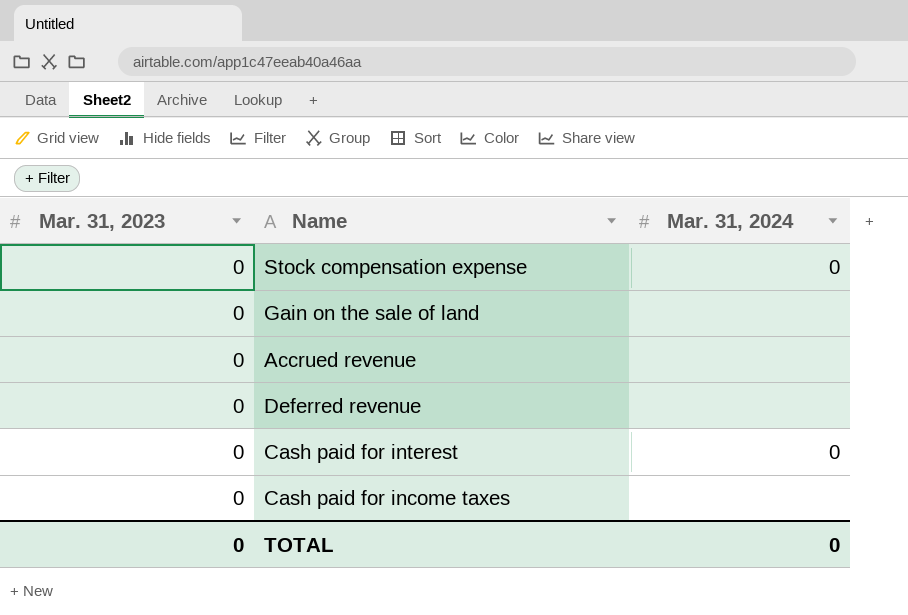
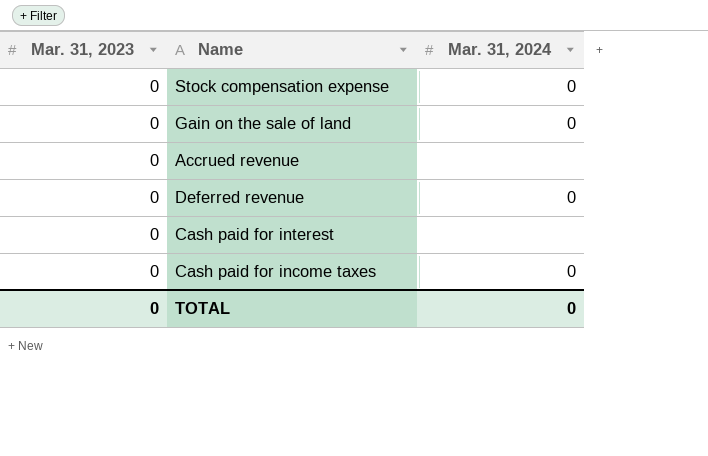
Gain on the sale of land | Mar. 31, 2024: none -> 0
Deferred revenue | Mar. 31, 2024: none -> 0
Cash paid for interest | Mar. 31, 2024: 0 -> none
Cash paid for income taxes | Mar. 31, 2024: none -> 0

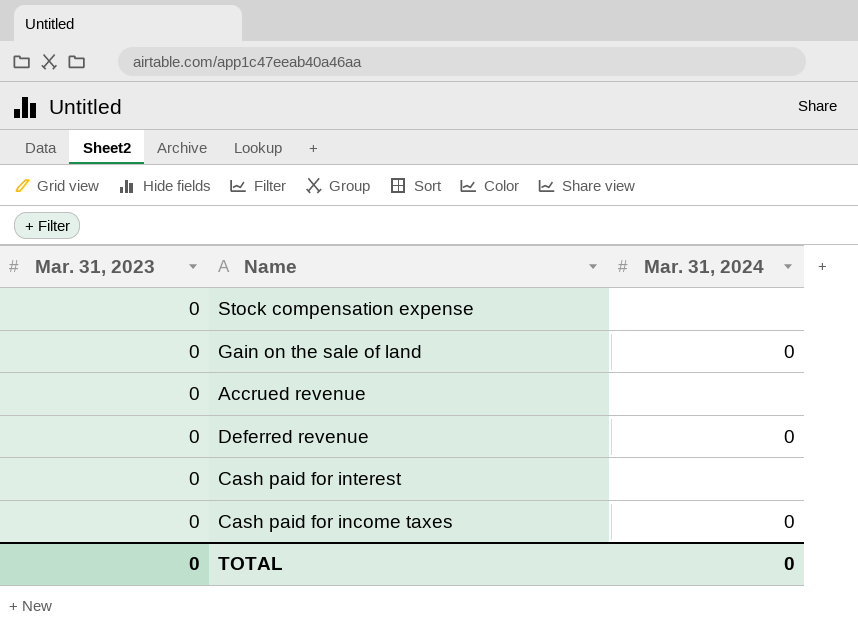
Stock compensation expense | Mar. 31, 2024: 0 -> none

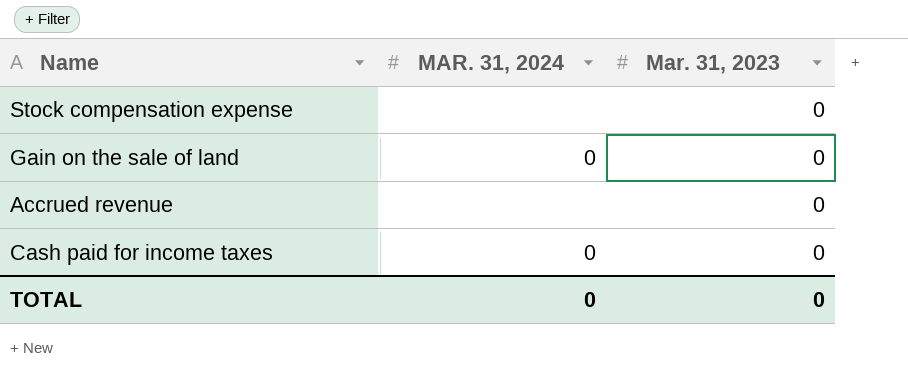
column name: Mar. 31, 2024 -> MAR. 31, 2024
column Mar. 31, 2023 | position: 1 -> 3
row Deferred revenue: 0 | 0 -> none
row Cash paid for interest: 0 | none -> none

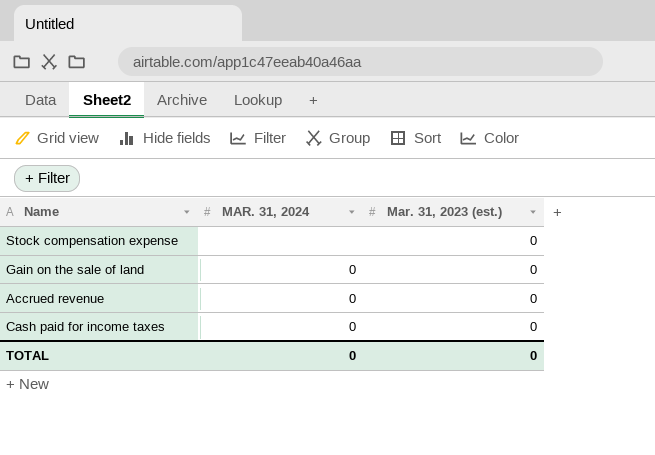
column name: Mar. 31, 2023 -> Mar. 31, 2023 (est.)
Accrued revenue | MAR. 31, 2024: none -> 0

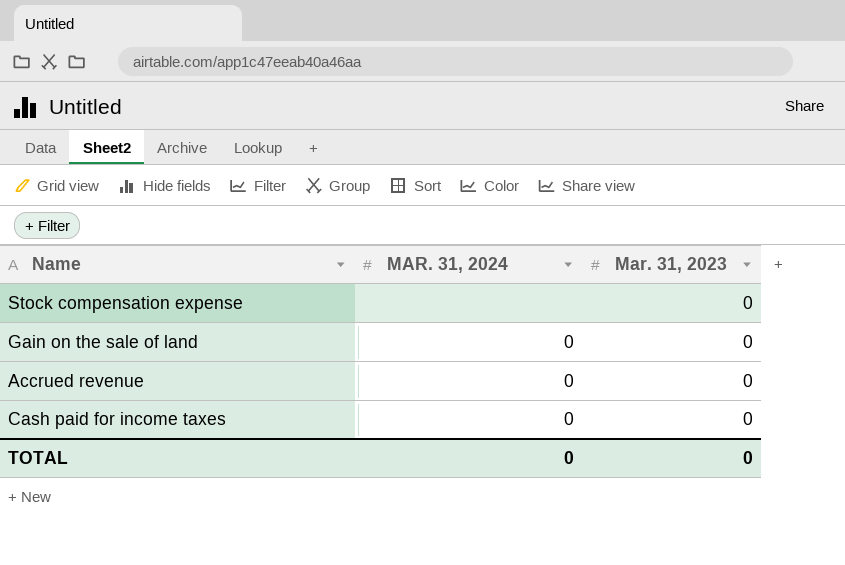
column name: Mar. 31, 2023 (est.) -> Mar. 31, 2023

